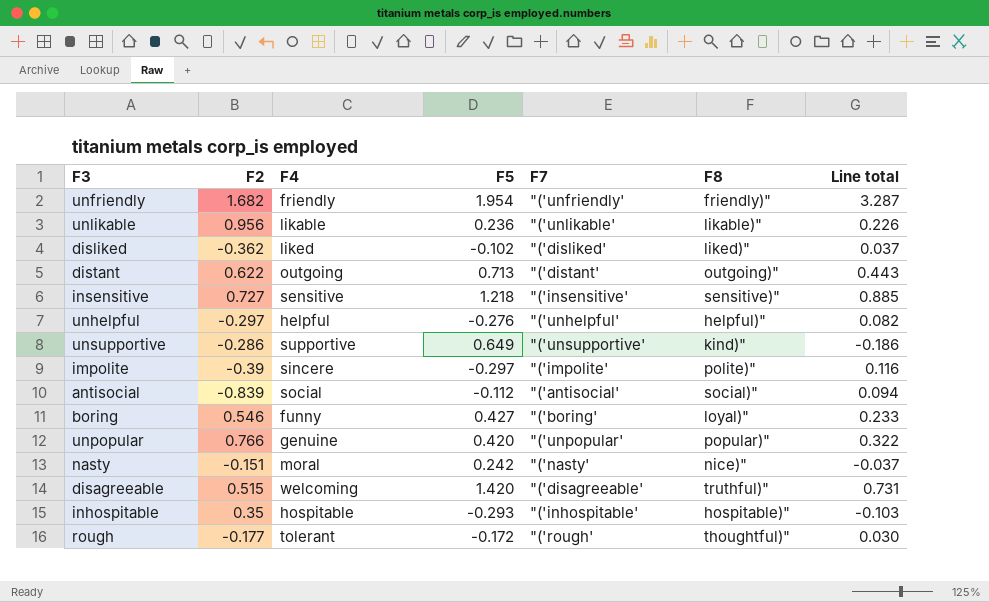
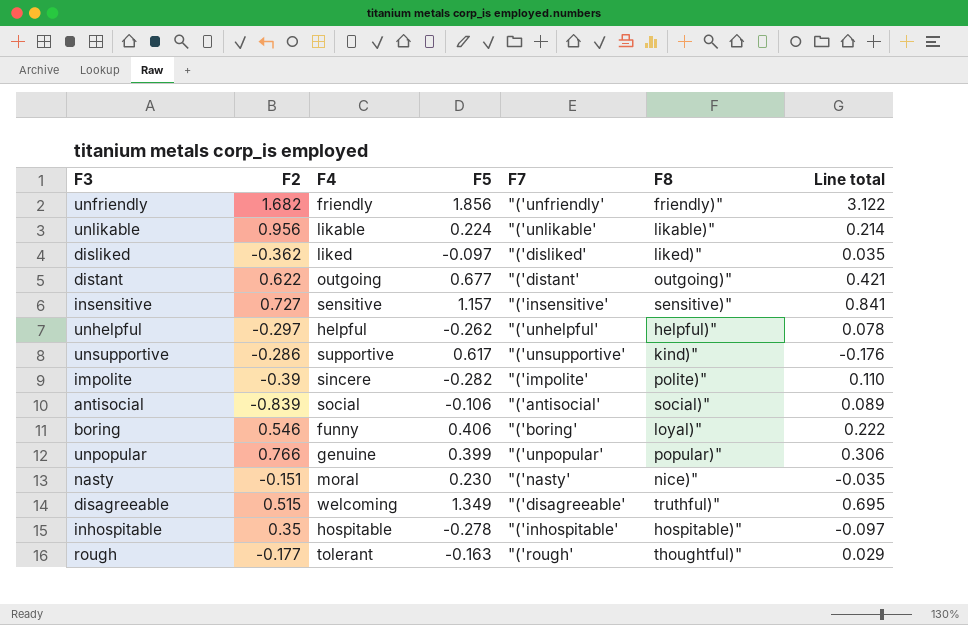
unfriendly | F5: 1.954 -> 1.856
unfriendly | Line total: 3.287 -> 3.122
unlikable | F5: 0.236 -> 0.224
unlikable | Line total: 0.226 -> 0.214
disliked | F5: -0.102 -> -0.097
disliked | Line total: 0.037 -> 0.035
distant | F5: 0.713 -> 0.677
distant | Line total: 0.443 -> 0.421
insensitive | F5: 1.218 -> 1.157
insensitive | Line total: 0.885 -> 0.841
unhelpful | F5: -0.276 -> -0.262
unhelpful | Line total: 0.082 -> 0.078
unsupportive | F5: 0.649 -> 0.617
unsupportive | Line total: -0.186 -> -0.176
impolite | F5: -0.297 -> -0.282
impolite | Line total: 0.116 -> 0.110
antisocial | F5: -0.112 -> -0.106
antisocial | Line total: 0.094 -> 0.089
boring | F5: 0.427 -> 0.406
boring | Line total: 0.233 -> 0.222
unpopular | F5: 0.420 -> 0.399
unpopular | Line total: 0.322 -> 0.306
nasty | F5: 0.242 -> 0.230
nasty | Line total: -0.037 -> -0.035
disagreeable | F5: 1.420 -> 1.349
disagreeable | Line total: 0.731 -> 0.695
inhospitable | F5: -0.293 -> -0.278
inhospitable | Line total: -0.103 -> -0.097
rough | F5: -0.172 -> -0.163
rough | Line total: 0.030 -> 0.029

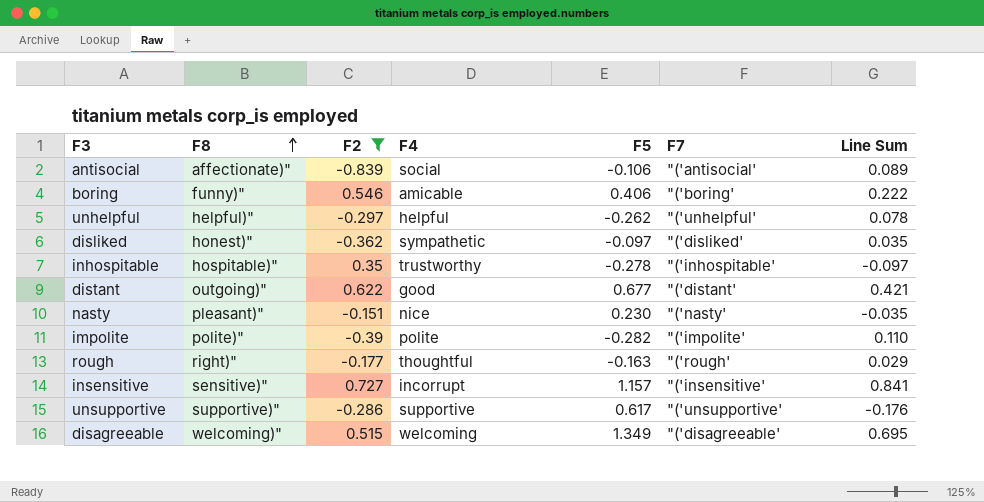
filter: none -> F2 <= 0.727
row order: none -> F8 ascending
column F8 | position: 6 -> 2
column name: Line total -> Line Sum
antisocial | F8: social)" -> affectionate)"
boring | F8: loyal)" -> funny)"
boring | F4: funny -> amicable
disliked | F8: liked)" -> honest)"
disliked | F4: liked -> sympathetic
inhospitable | F4: hospitable -> trustworthy
distant | F4: outgoing -> good
nasty | F8: nice)" -> pleasant)"
nasty | F4: moral -> nice
impolite | F4: sincere -> polite
rough | F8: thoughtful)" -> right)"
rough | F4: tolerant -> thoughtful
insensitive | F4: sensitive -> incorrupt
unsupportive | F8: kind)" -> supportive)"
disagreeable | F8: truthful)" -> welcoming)"

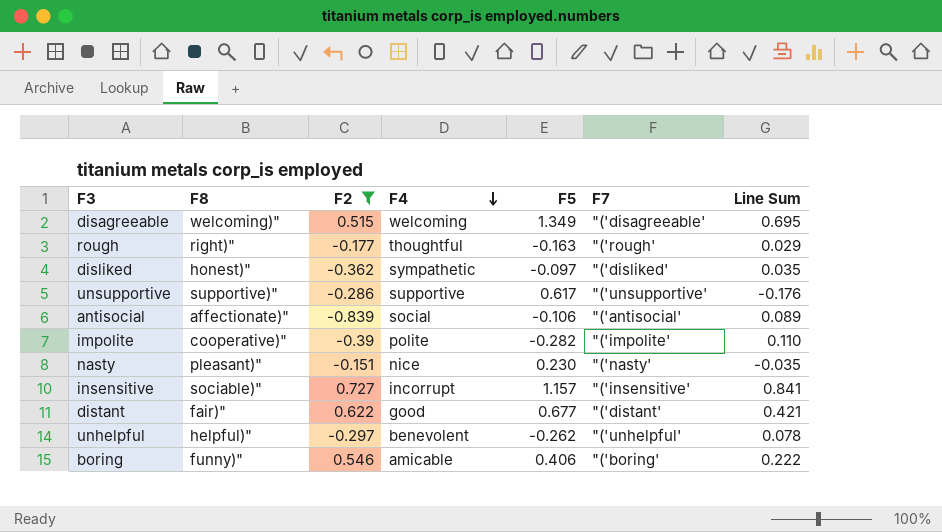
row order: F8 ascending -> F4 descending
row inhospitable: hospitable)" | 0.35 | trustworthy | -0.278 | "('inhospitable' | -0.097 -> none
impolite | F8: polite)" -> cooperative)"
insensitive | F8: sensitive)" -> sociable)"
distant | F8: outgoing)" -> fair)"
unhelpful | F4: helpful -> benevolent

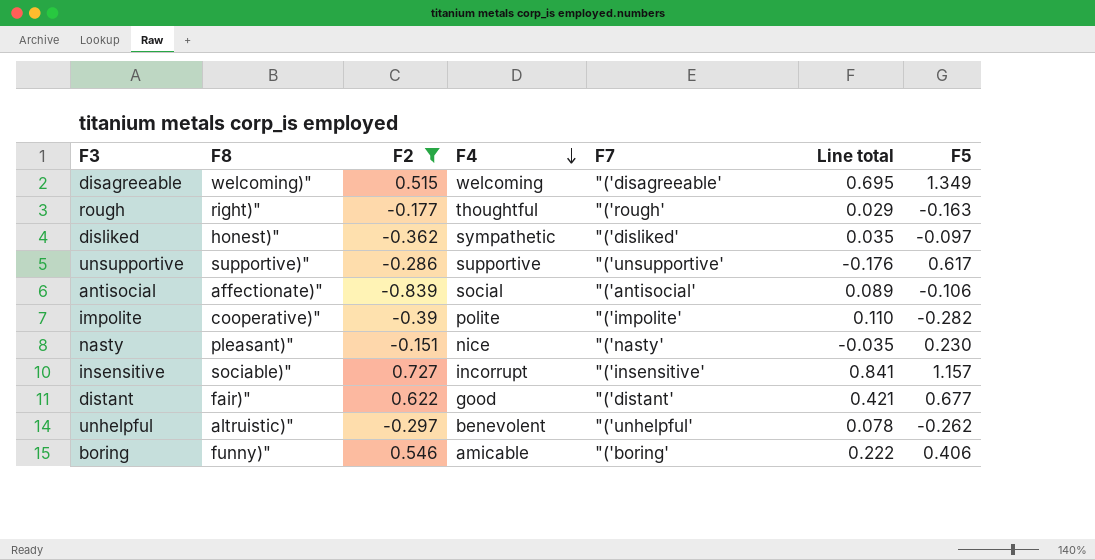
column name: Line Sum -> Line total
column F5 | position: 5 -> 7
unhelpful | F8: helpful)" -> altruistic)"

